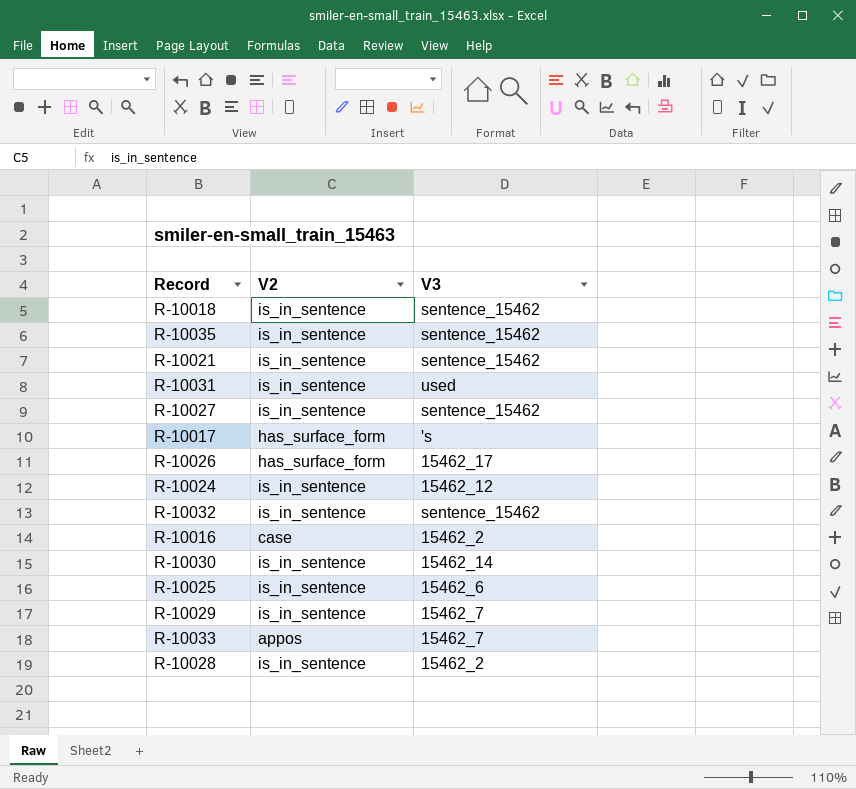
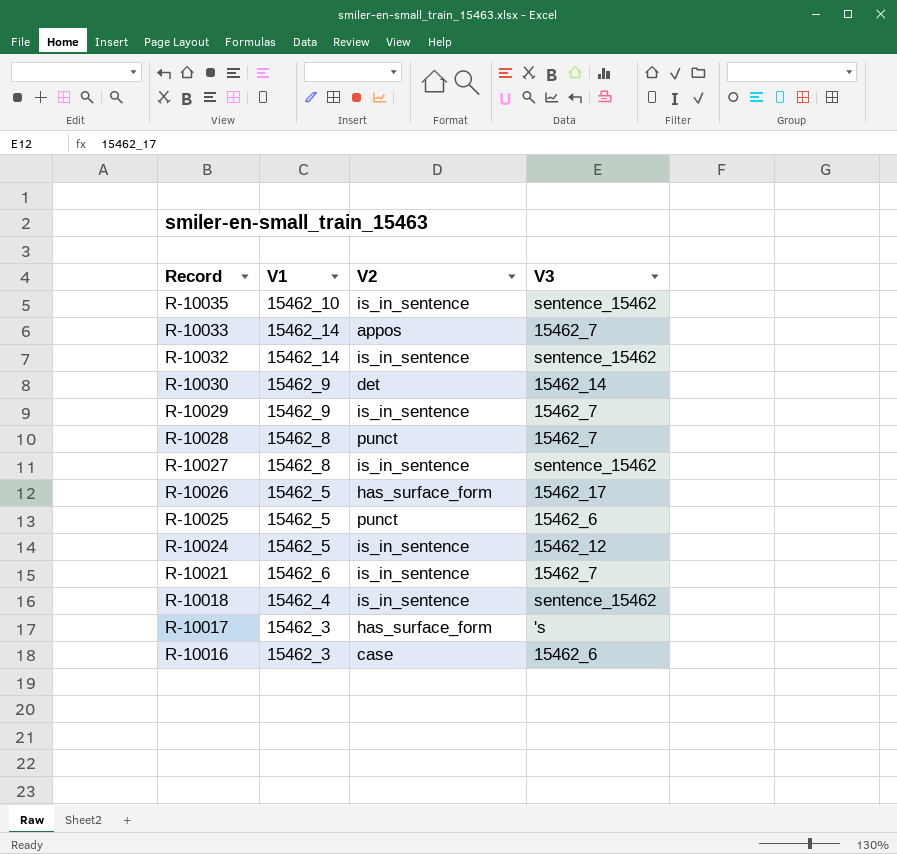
row order: none -> Record descending
column V1 | position: none -> 2
row R-10031: is_in_sentence | used -> none
R-10030 | V2: is_in_sentence -> det
R-10028 | V2: is_in_sentence -> punct
R-10028 | V3: 15462_2 -> 15462_7
R-10025 | V2: is_in_sentence -> punct
R-10021 | V3: sentence_15462 -> 15462_7
R-10016 | V3: 15462_2 -> 15462_6

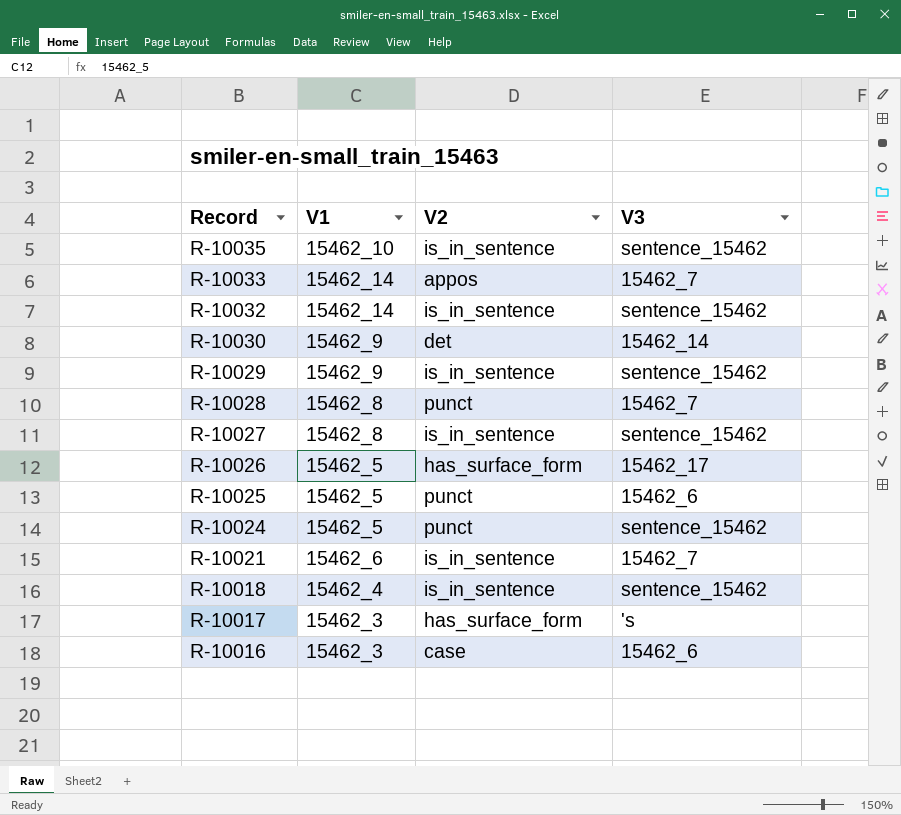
R-10029 | V3: 15462_7 -> sentence_15462
R-10024 | V2: is_in_sentence -> punct
R-10024 | V3: 15462_12 -> sentence_15462

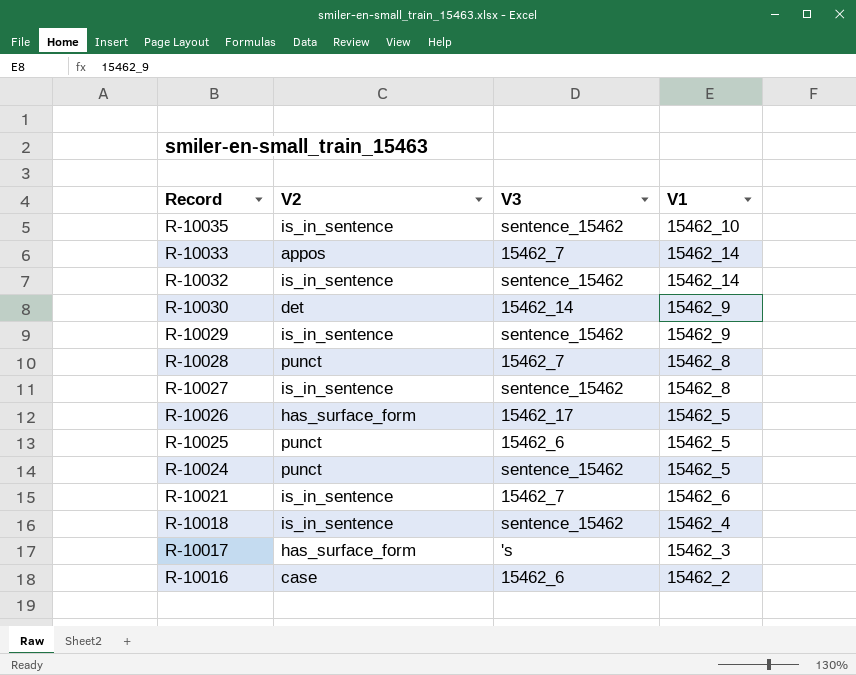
column V1 | position: 2 -> 4
R-10016 | V1: 15462_3 -> 15462_2

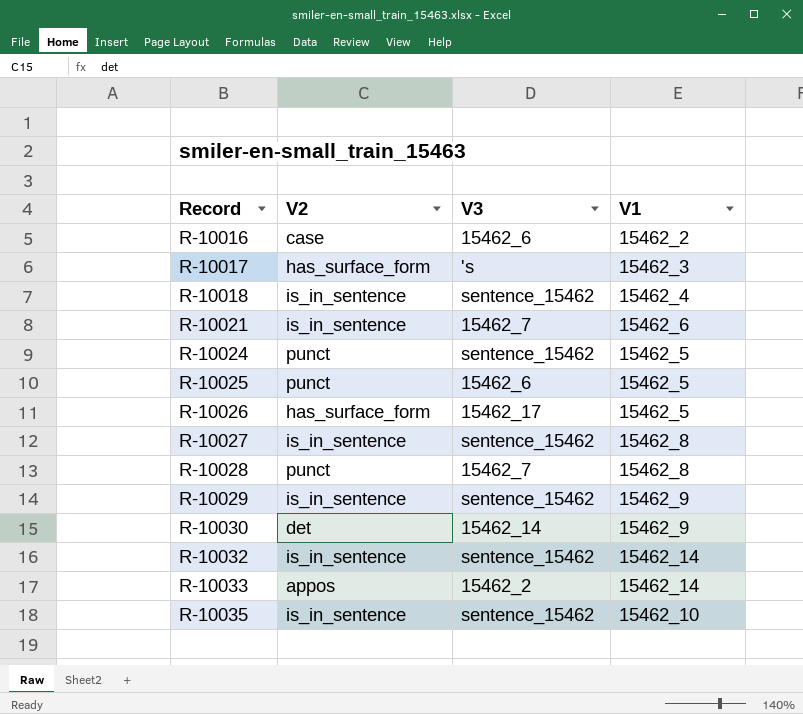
row order: Record descending -> Record ascending
R-10033 | V3: 15462_7 -> 15462_2

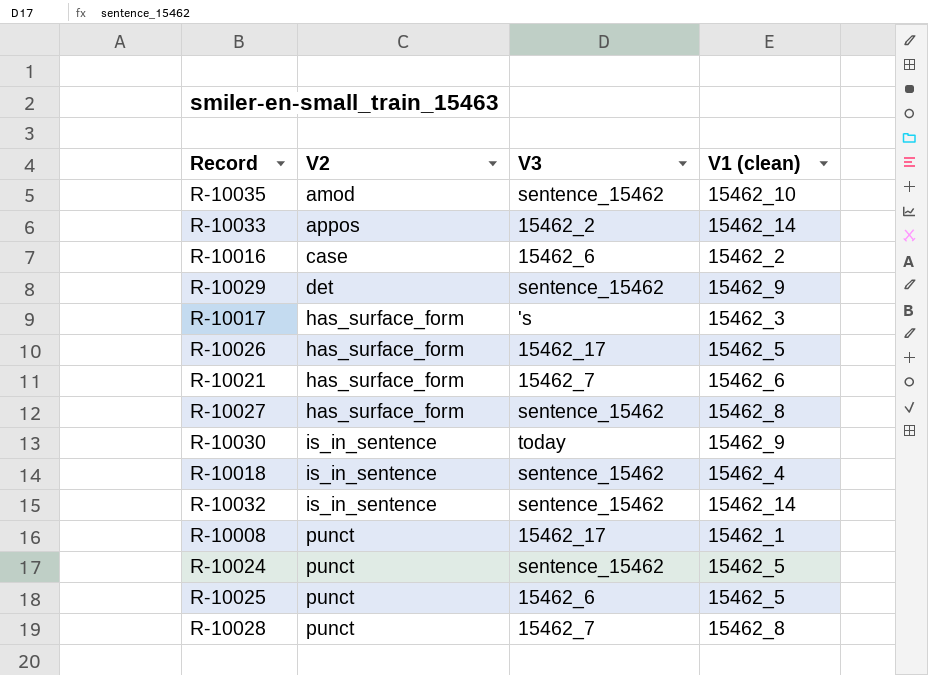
row order: Record ascending -> V2 ascending
column name: V1 -> V1 (clean)
R-10035 | V2: is_in_sentence -> amod
R-10029 | V2: is_in_sentence -> det
R-10021 | V2: is_in_sentence -> has_surface_form
R-10027 | V2: is_in_sentence -> has_surface_form
R-10030 | V2: det -> is_in_sentence
R-10030 | V3: 15462_14 -> today
row R-10008: none -> punct | 15462_17 | 15462_1

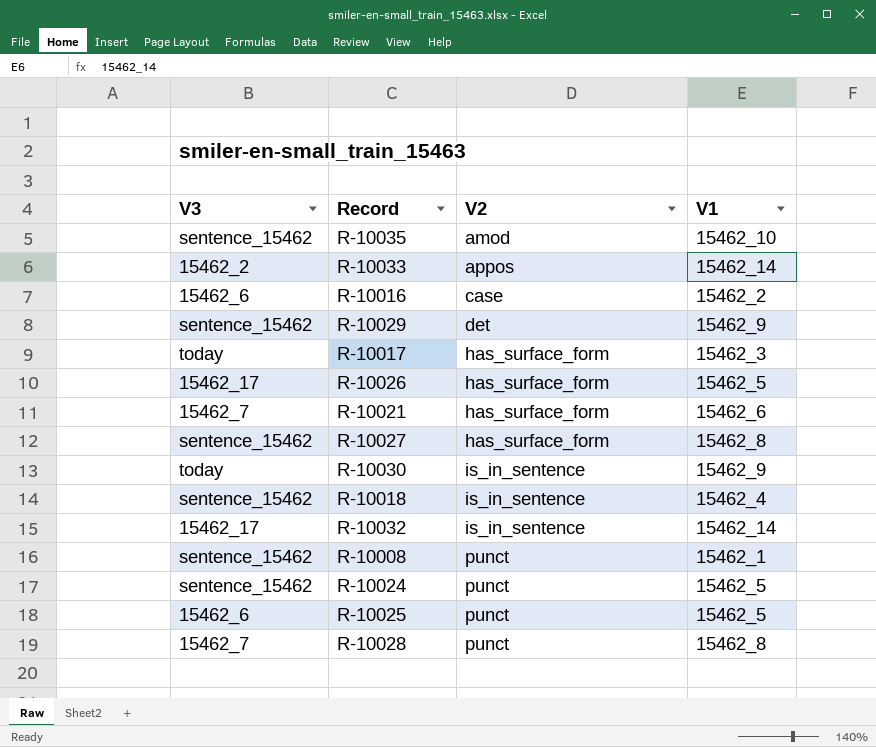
column V3 | position: 3 -> 1
column name: V1 (clean) -> V1
R-10017 | V3: 's -> today
R-10032 | V3: sentence_15462 -> 15462_17
R-10008 | V3: 15462_17 -> sentence_15462

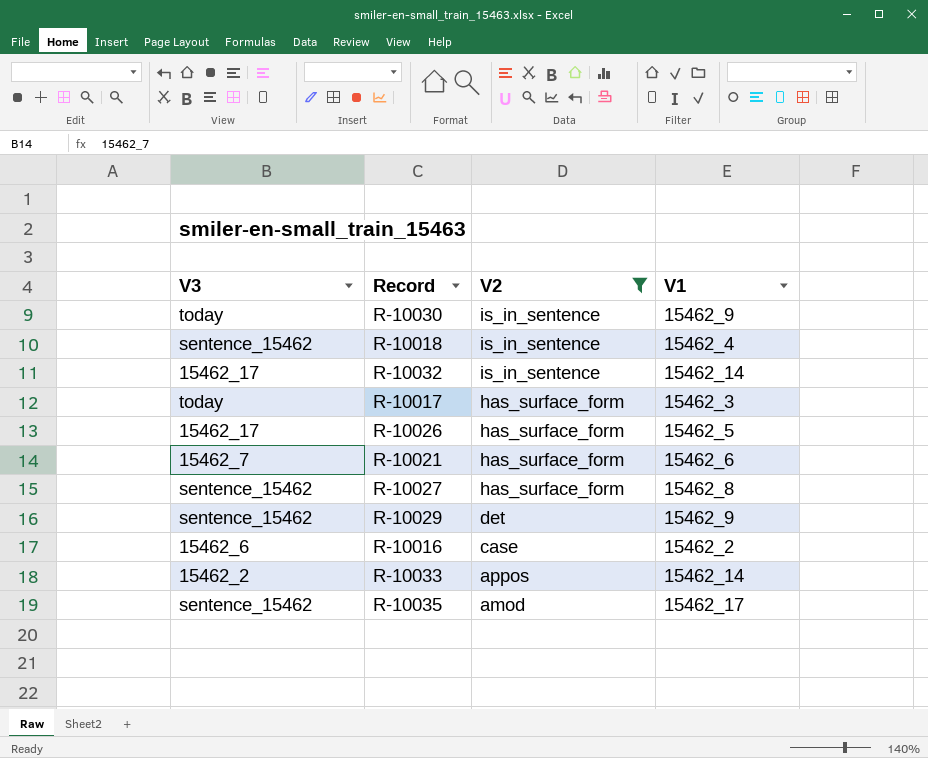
filter: none -> V2 != punct
row order: V2 ascending -> V2 descending
R-10035 | V1: 15462_10 -> 15462_17

